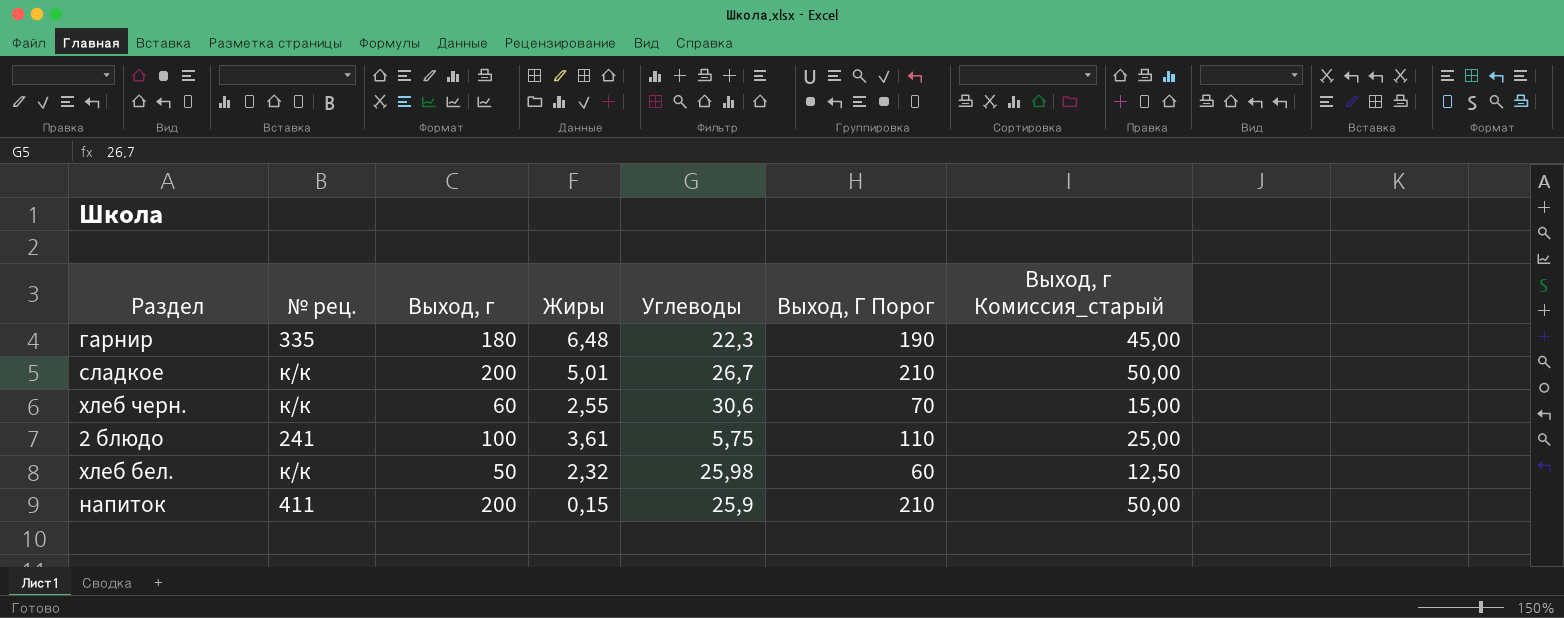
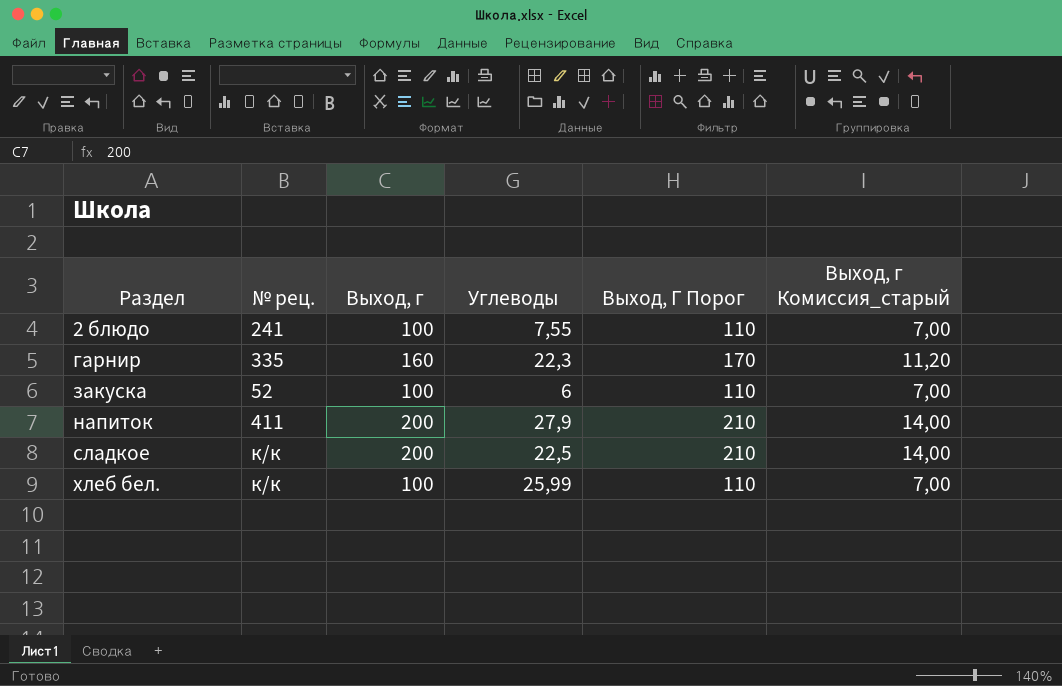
row order: none -> Раздел ascending
column Жиры | position: 4 -> none
column Выход, г Комиссия_старый | formula: [Выход, г] * 0,25 -> [Выход, г] * 0,07
row хлеб черн.: к/к | 60 | 2,55 | 30,6 | 70 | 15,00 -> none
2 блюдо | Углеводы: 5,75 -> 7,55
гарнир | Выход, г: 180 -> 160
гарнир | Выход, Г Порог: 190 -> 170
row закуска: none -> 52 | 100 | 6 | 110 | 7,00
напиток | Углеводы: 25,9 -> 27,9
сладкое | Углеводы: 26,7 -> 22,5
хлеб бел. | Выход, г: 50 -> 100
хлеб бел. | Углеводы: 25,98 -> 25,99
хлеб бел. | Выход, Г Порог: 60 -> 110

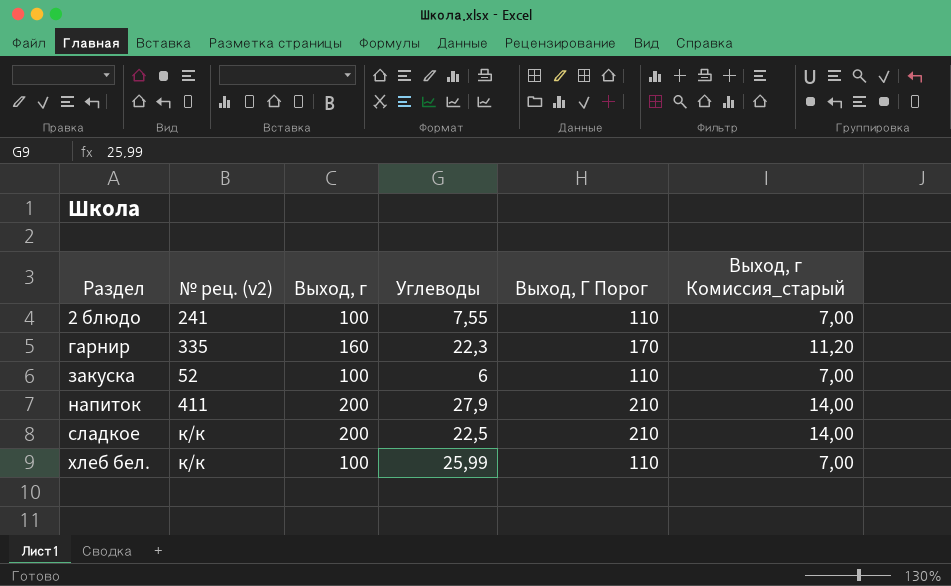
column name: № рец. -> № рец. (v2)

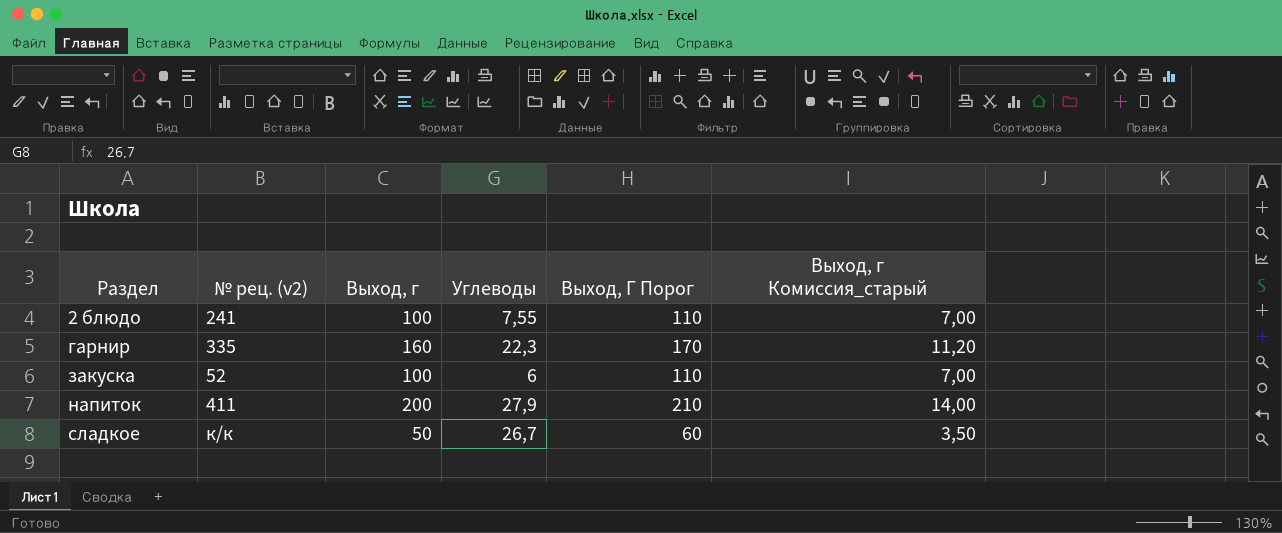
row хлеб бел.: к/к | 100 | 25,99 | 110 | 7,00 -> none
сладкое | Выход, г: 200 -> 50
сладкое | Углеводы: 22,5 -> 26,7
сладкое | Выход, Г Порог: 210 -> 60
сладкое | Выход, г Комиссия_старый: 14,00 -> 3,50

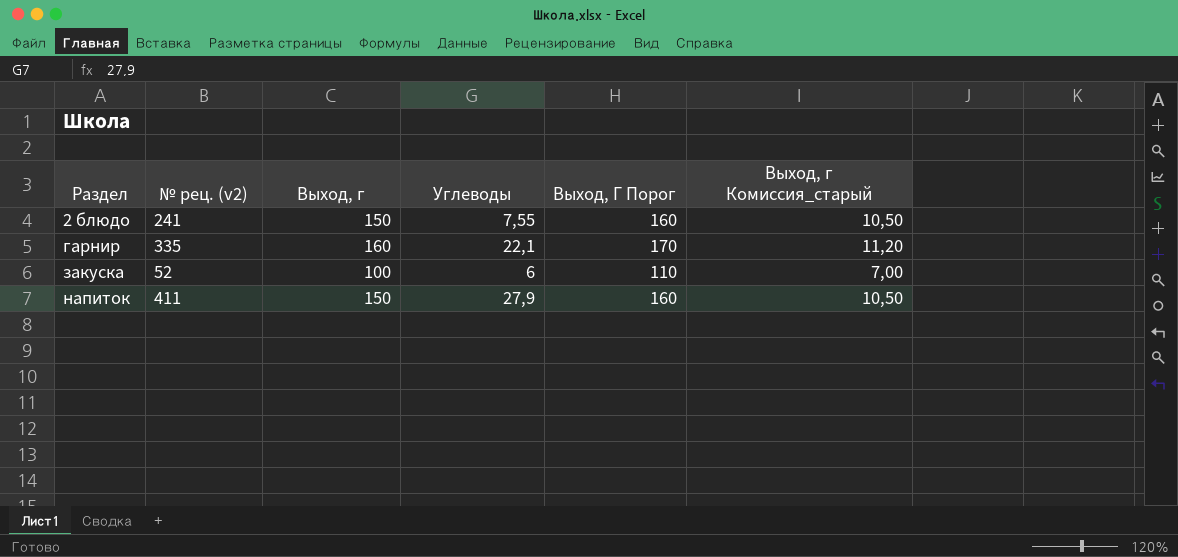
row сладкое: к/к | 50 | 26,7 | 60 | 3,50 -> none
2 блюдо | Выход, г: 100 -> 150
2 блюдо | Выход, Г Порог: 110 -> 160
2 блюдо | Выход, г Комиссия_старый: 7,00 -> 10,50
гарнир | Углеводы: 22,3 -> 22,1
напиток | Выход, г: 200 -> 150
напиток | Выход, Г Порог: 210 -> 160
напиток | Выход, г Комиссия_старый: 14,00 -> 10,50

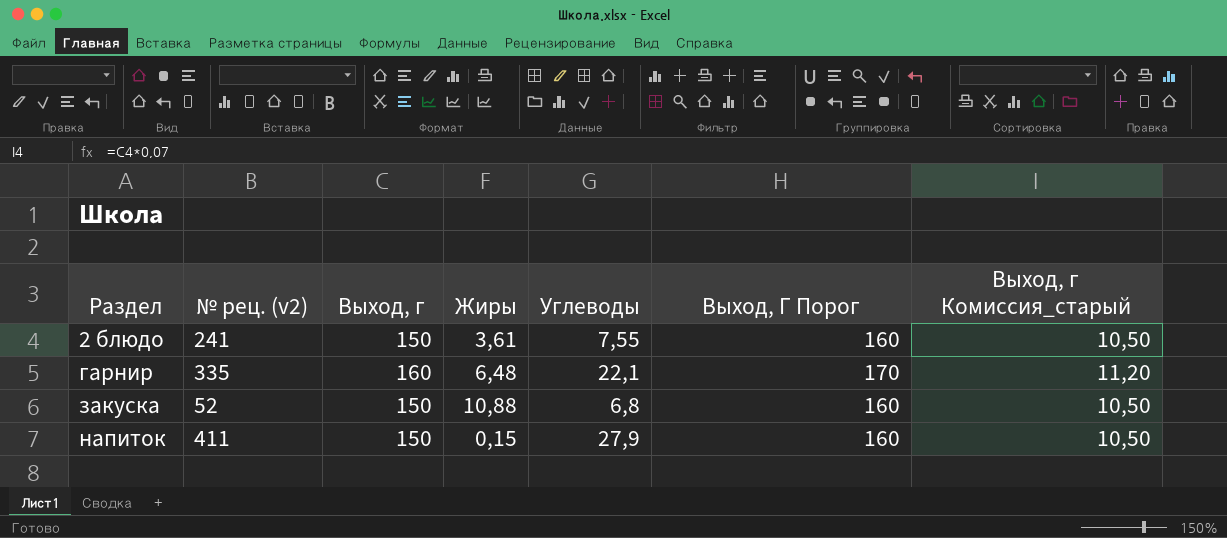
column Жиры | position: none -> 4
закуска | Выход, г: 100 -> 150
закуска | Углеводы: 6 -> 6,8
закуска | Выход, Г Порог: 110 -> 160
закуска | Выход, г Комиссия_старый: 7,00 -> 10,50

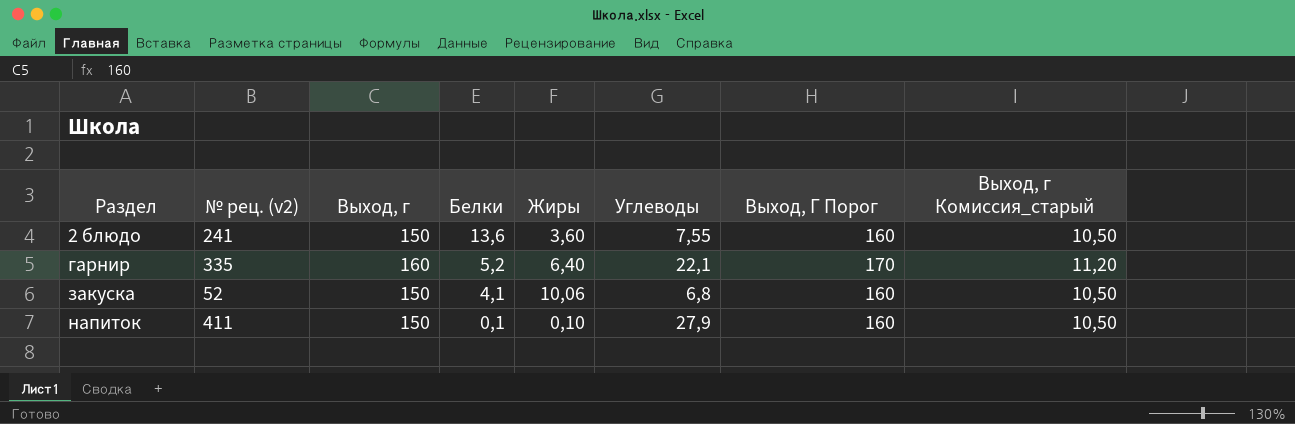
column Белки | position: none -> 4
2 блюдо | Жиры: 3,61 -> 3,60
гарнир | Жиры: 6,48 -> 6,40
закуска | Жиры: 10,88 -> 10,06
напиток | Жиры: 0,15 -> 0,10

